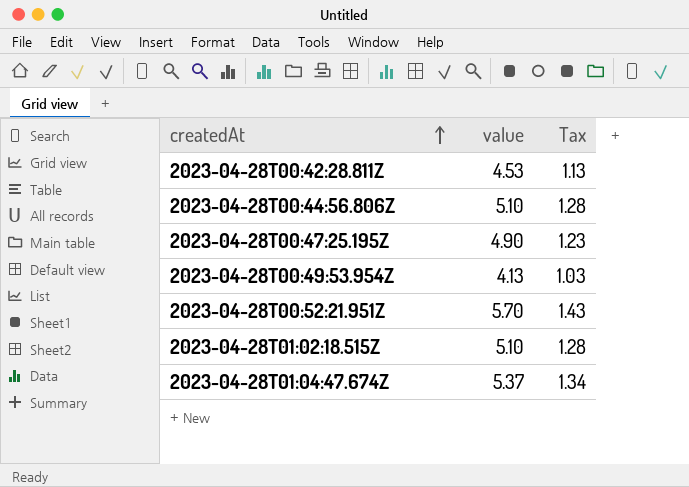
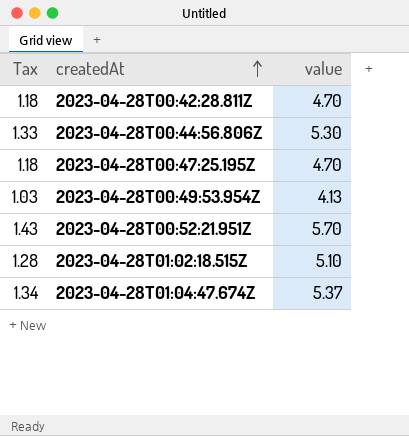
column Tax | position: 3 -> 1
2023-04-28T00:42:28.811Z | Tax: 1.13 -> 1.18
2023-04-28T00:42:28.811Z | value: 4.53 -> 4.70
2023-04-28T00:44:56.806Z | Tax: 1.28 -> 1.33
2023-04-28T00:44:56.806Z | value: 5.10 -> 5.30
2023-04-28T00:47:25.195Z | Tax: 1.23 -> 1.18
2023-04-28T00:47:25.195Z | value: 4.90 -> 4.70

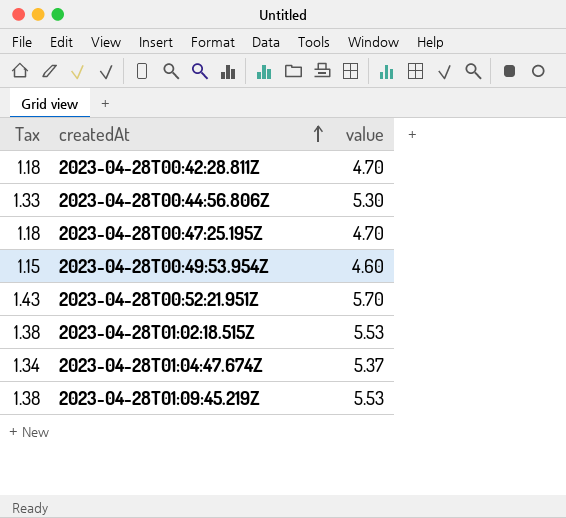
2023-04-28T00:49:53.954Z | Tax: 1.03 -> 1.15
2023-04-28T00:49:53.954Z | value: 4.13 -> 4.60
2023-04-28T01:02:18.515Z | Tax: 1.28 -> 1.38
2023-04-28T01:02:18.515Z | value: 5.10 -> 5.53
row 2023-04-28T01:09:45.219Z: none -> 1.38 | 5.53

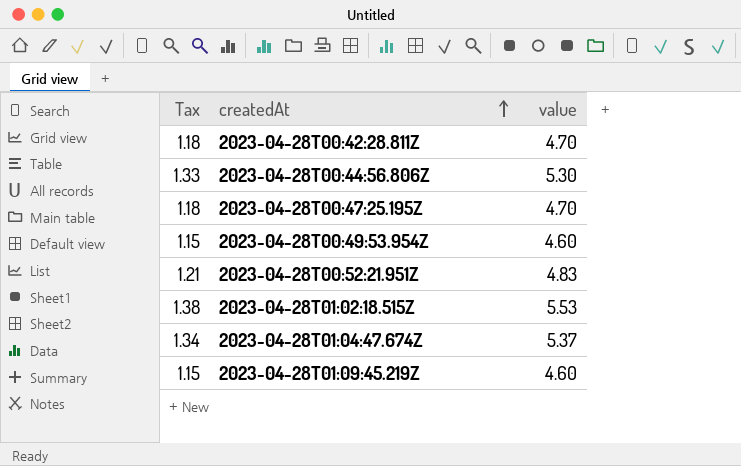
2023-04-28T00:52:21.951Z | Tax: 1.43 -> 1.21
2023-04-28T00:52:21.951Z | value: 5.70 -> 4.83
2023-04-28T01:09:45.219Z | Tax: 1.38 -> 1.15
2023-04-28T01:09:45.219Z | value: 5.53 -> 4.60

